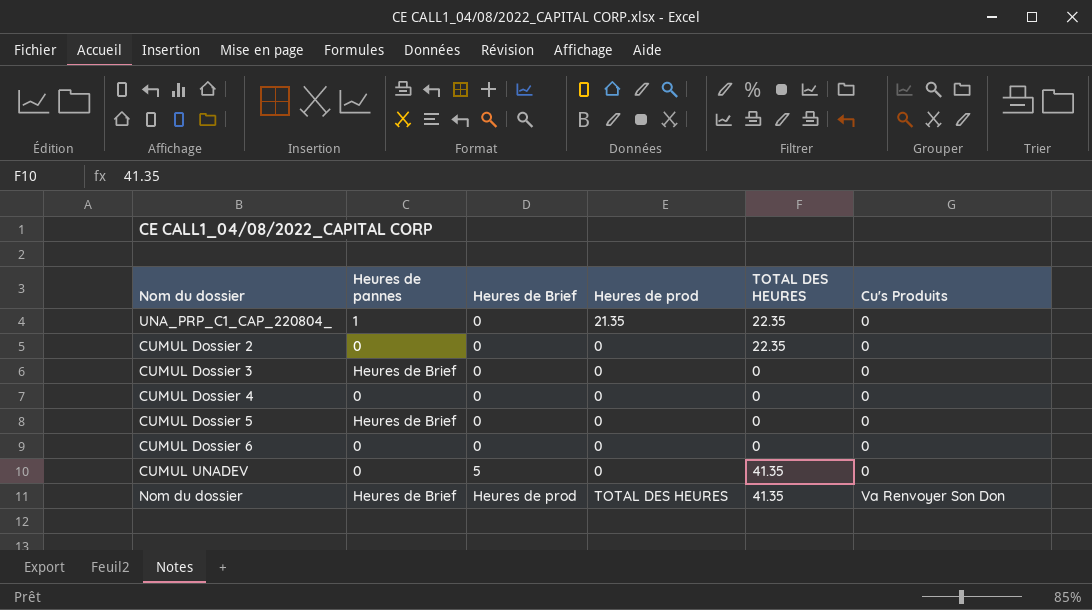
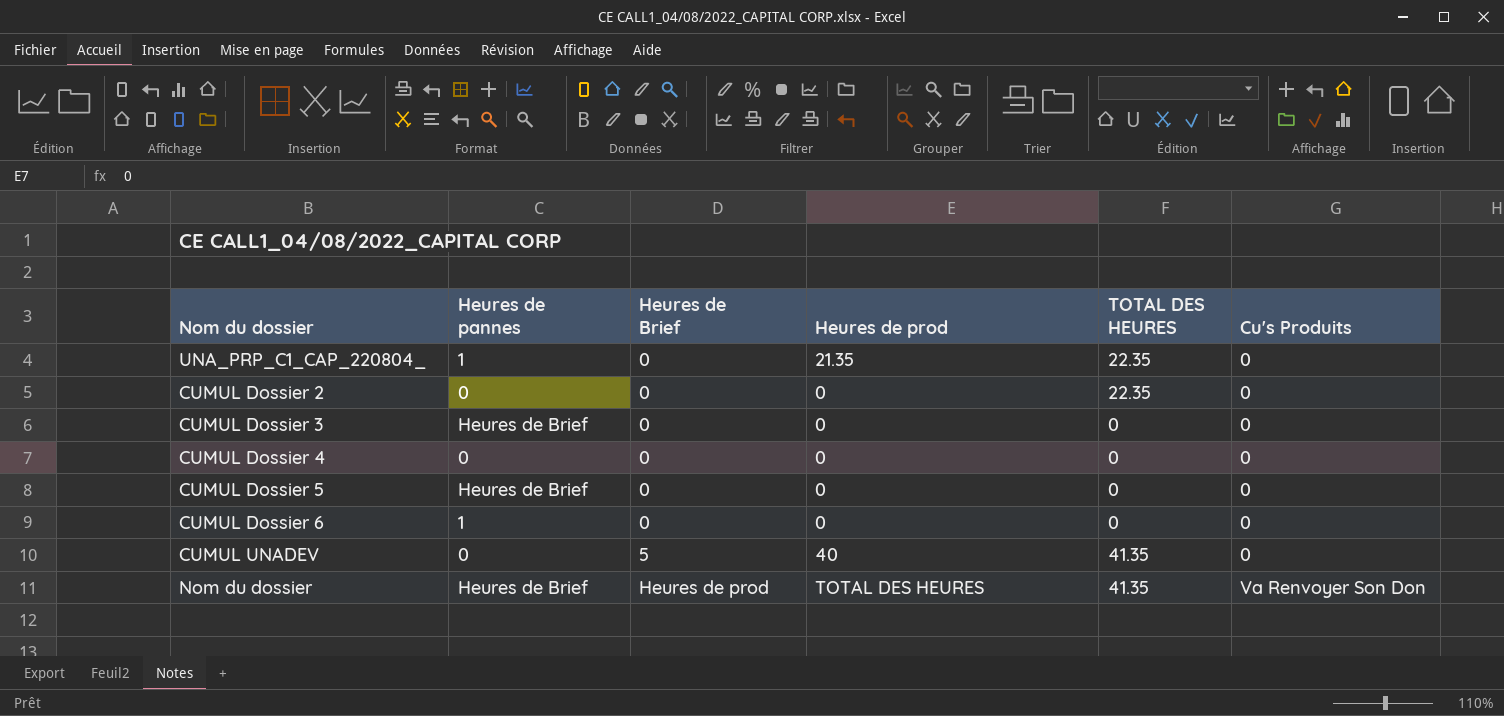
CUMUL Dossier 6 | Heures de pannes: 0 -> 1
CUMUL UNADEV | Heures de prod: 0 -> 40

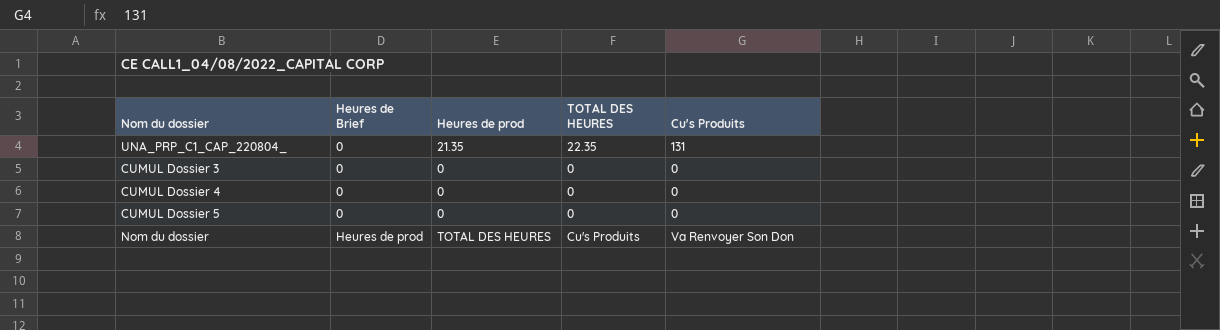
column Heures de pannes | position: 2 -> none
row CUMUL Dossier 2: 0 | 0 | 0 | 22.35 | 0 -> none
row CUMUL Dossier 6: 1 | 0 | 0 | 0 | 0 -> none
row CUMUL UNADEV: 0 | 5 | 40 | 41.35 | 0 -> none
UNA_PRP_C1_CAP_220804_ | Cu's Produits: 0 -> 131
Nom du dossier | TOTAL DES HEURES: 41.35 -> Cu's Produits

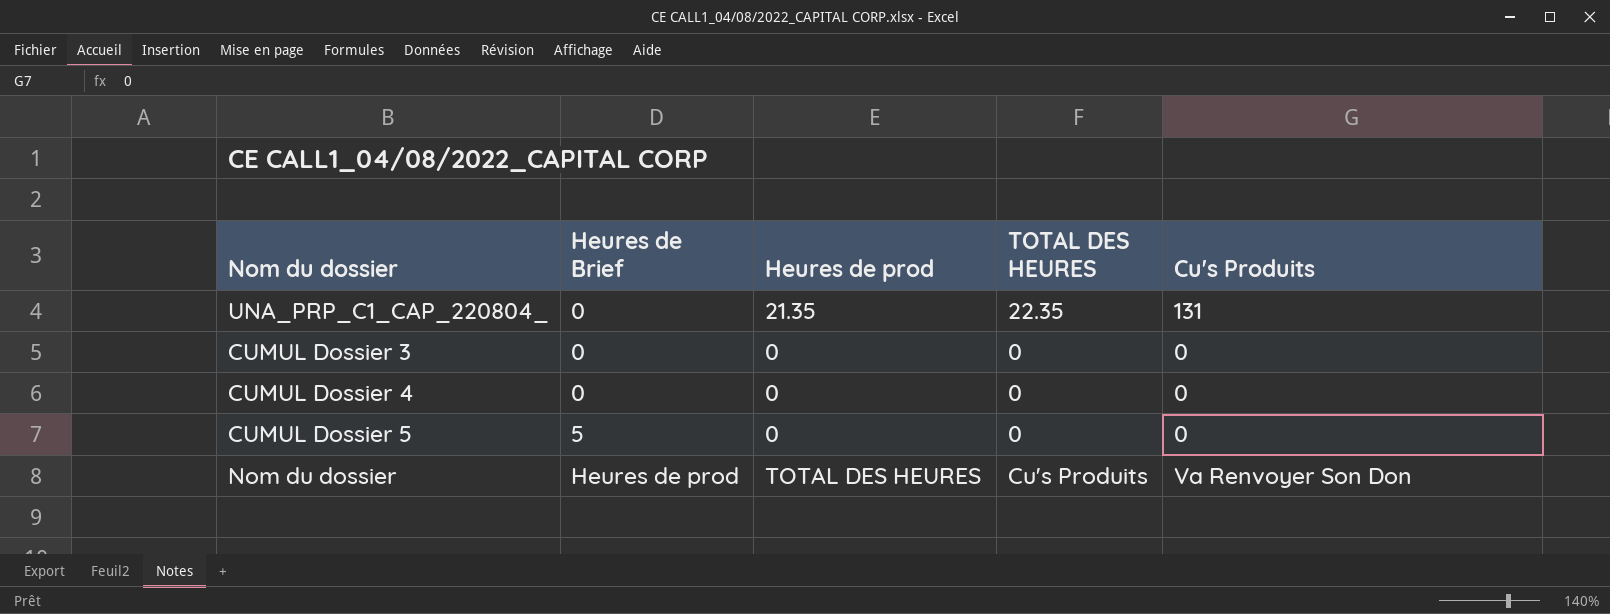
CUMUL Dossier 5 | Heures de Brief: 0 -> 5

